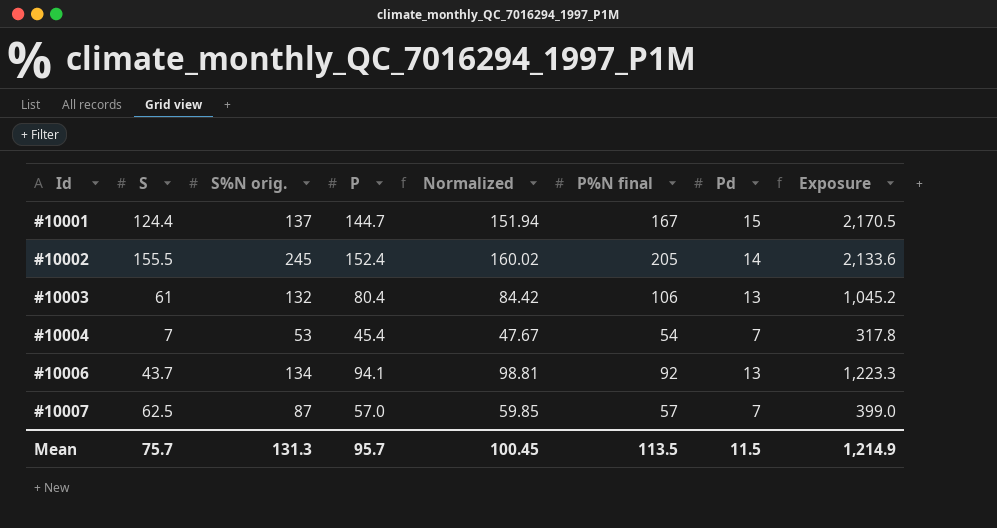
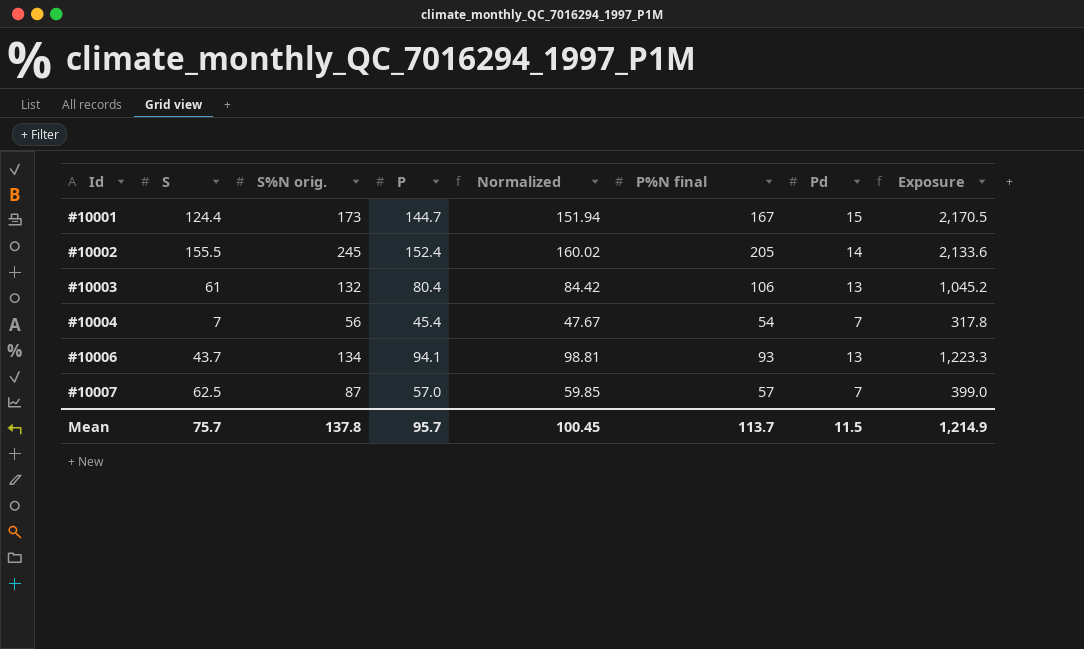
#10001 | S%N orig.: 137 -> 173
#10004 | S%N orig.: 53 -> 56
#10006 | P%N final: 92 -> 93
Mean | S%N orig.: 131.3 -> 137.8
Mean | P%N final: 113.5 -> 113.7

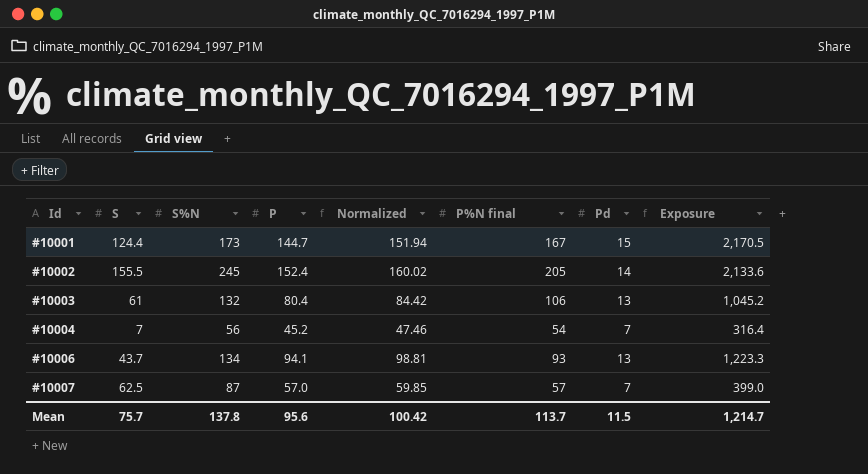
column name: S%N orig. -> S%N
#10004 | P: 45.4 -> 45.2
#10004 | Normalized: 47.67 -> 47.46
#10004 | Exposure: 317.8 -> 316.4
Mean | P: 95.7 -> 95.6
Mean | Normalized: 100.45 -> 100.42
Mean | Exposure: 1,214.9 -> 1,214.7

